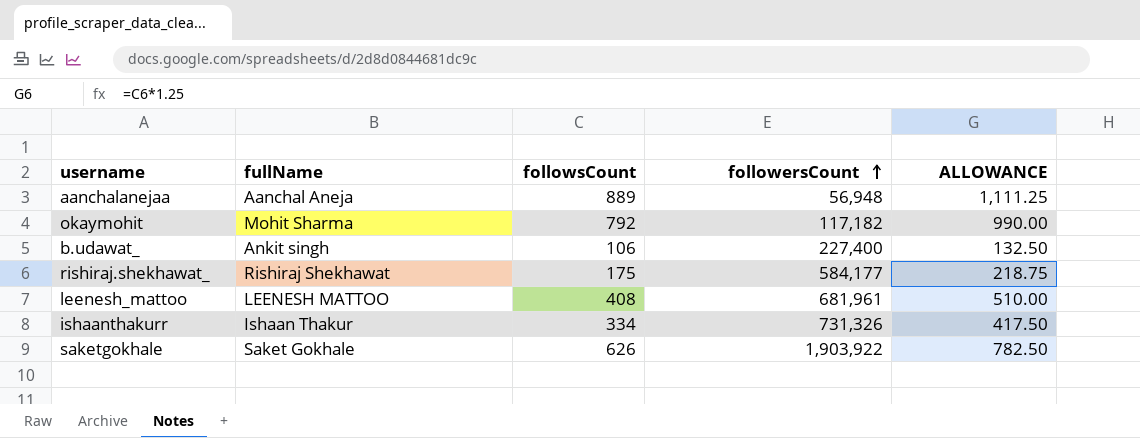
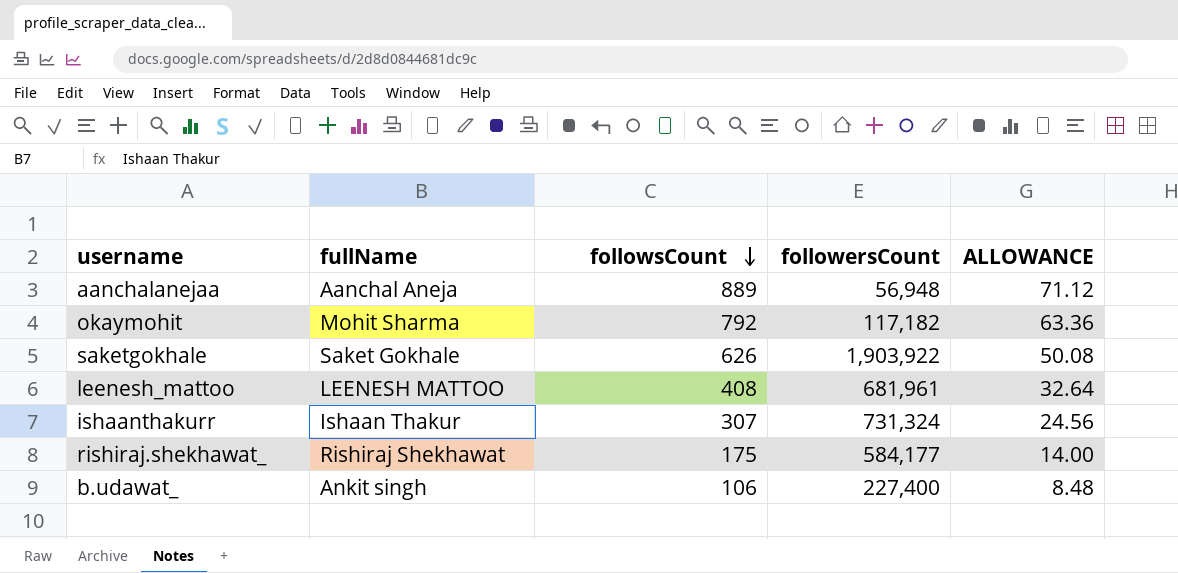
row order: followersCount ascending -> followsCount descending
column ALLOWANCE | formula: [followsCount] * 1.25 -> [followsCount] * 0.08
ishaanthakurr | followsCount: 334 -> 307
ishaanthakurr | followersCount: 731,326 -> 731,324

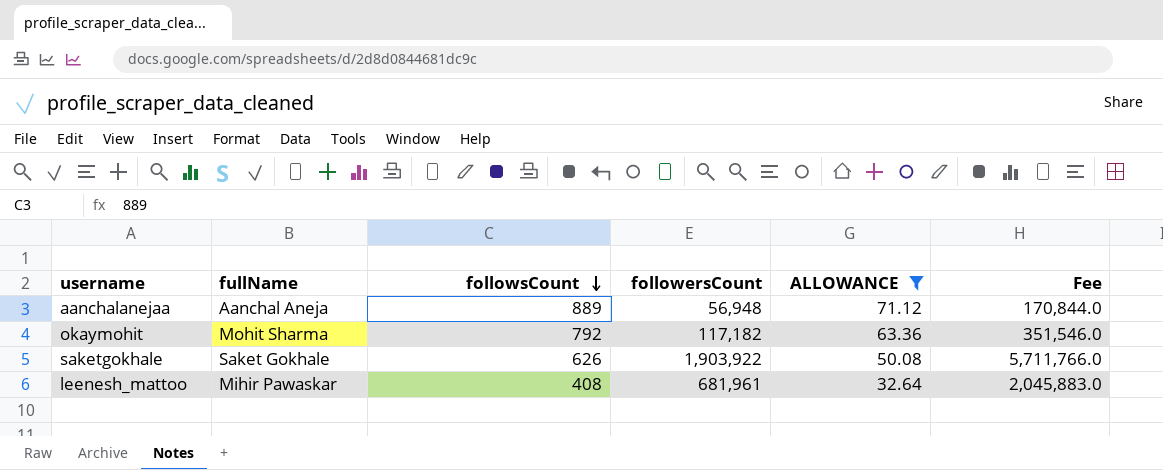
filter: none -> ALLOWANCE >= 32.64
column Fee | formula: none -> [followersCount] * 3
leenesh_mattoo | fullName: LEENESH MATTOO -> Mihir Pawaskar

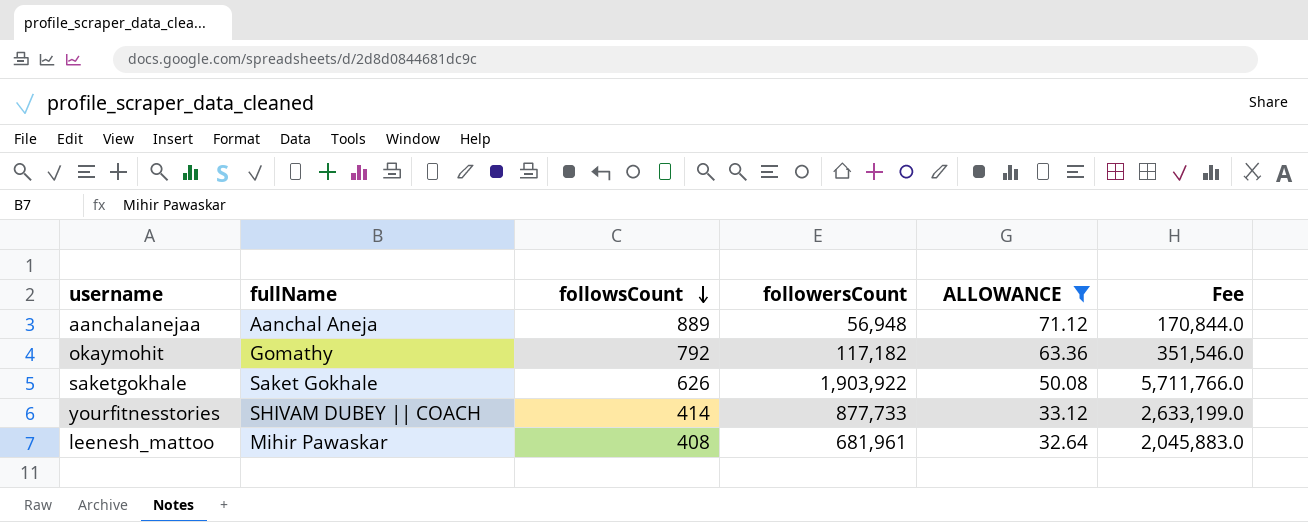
okaymohit | fullName: Mohit Sharma -> Gomathy
row yourfitnesstories: none -> SHIVAM DUBEY || COACH | 414 | 877,733 | 33.12 | 2,633,199.0

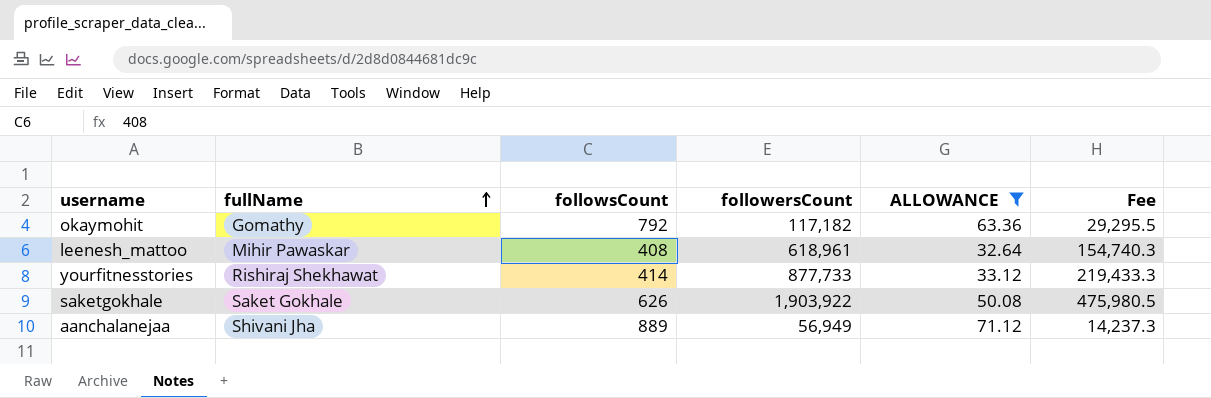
row order: followsCount descending -> fullName ascending
column Fee | formula: [followersCount] * 3 -> [followersCount] * 0.25
leenesh_mattoo | followersCount: 681,961 -> 618,961
yourfitnesstories | fullName: SHIVAM DUBEY || COACH -> Rishiraj Shekhawat
aanchalanejaa | fullName: Aanchal Aneja -> Shivani Jha
aanchalanejaa | followersCount: 56,948 -> 56,949

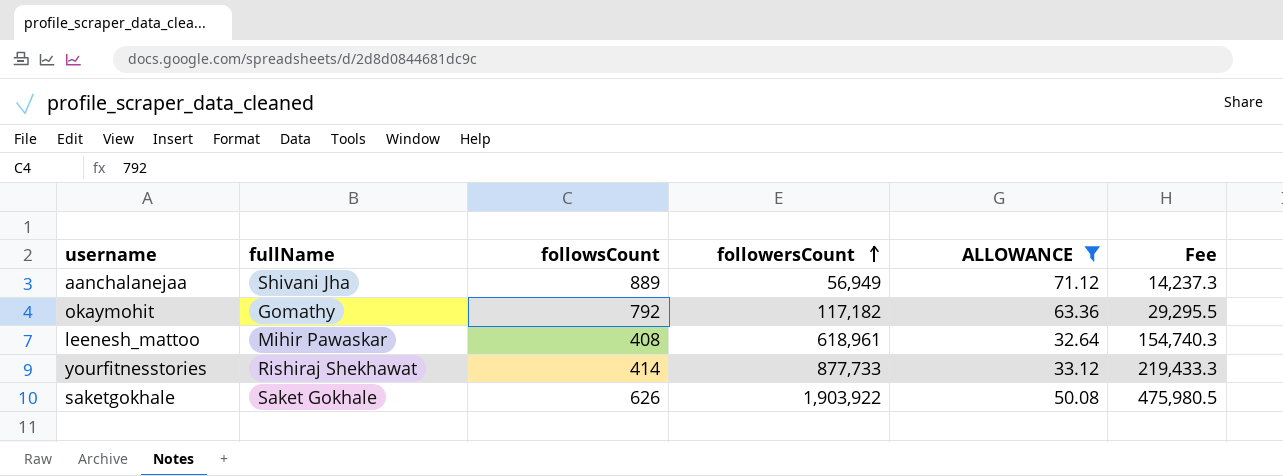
row order: fullName ascending -> followersCount ascending

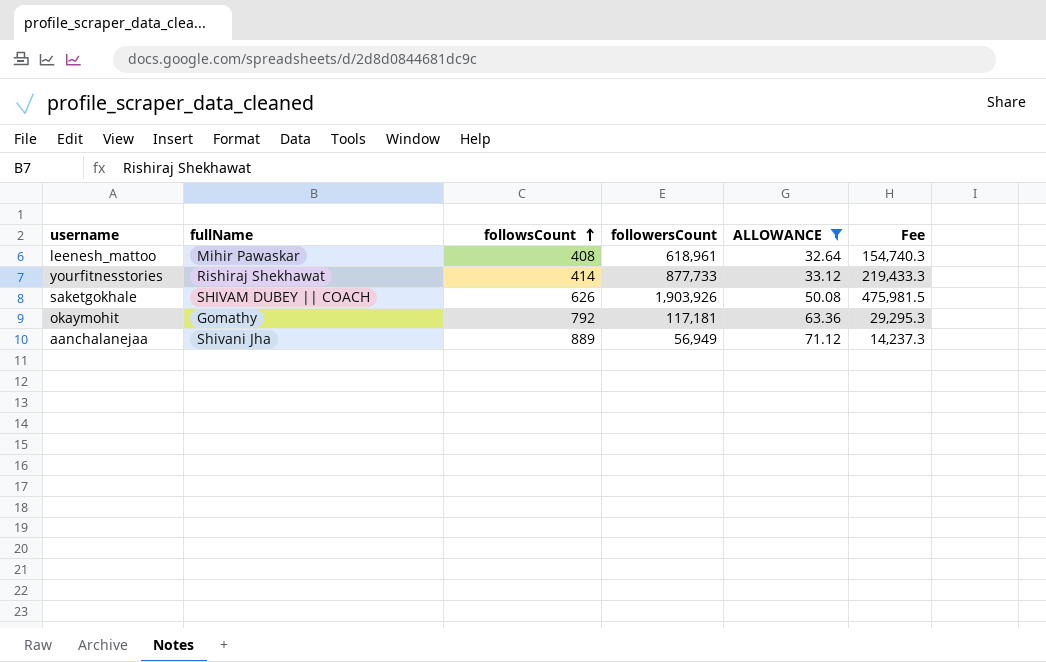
row order: followersCount ascending -> followsCount ascending
saketgokhale | fullName: Saket Gokhale -> SHIVAM DUBEY || COACH
saketgokhale | followersCount: 1,903,922 -> 1,903,926
saketgokhale | Fee: 475,980.5 -> 475,981.5
okaymohit | followersCount: 117,182 -> 117,181
okaymohit | Fee: 29,295.5 -> 29,295.3

